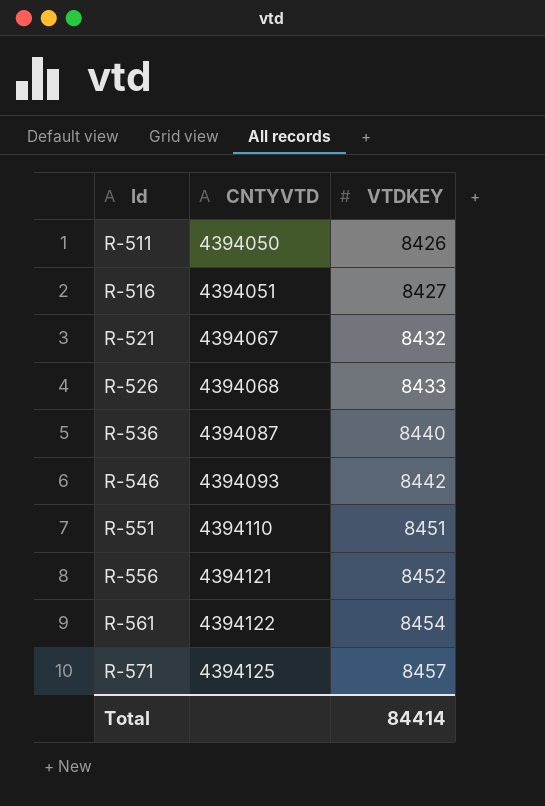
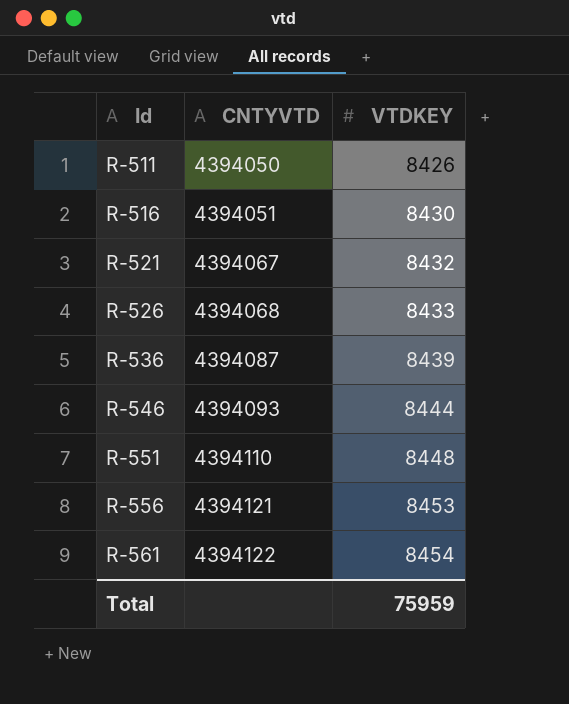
row R-571: 4394125 | 8457 -> none
R-516 | VTDKEY: 8427 -> 8430
R-536 | VTDKEY: 8440 -> 8439
R-546 | VTDKEY: 8442 -> 8444
R-551 | VTDKEY: 8451 -> 8448
R-556 | VTDKEY: 8452 -> 8453
Total | VTDKEY: 84414 -> 75959

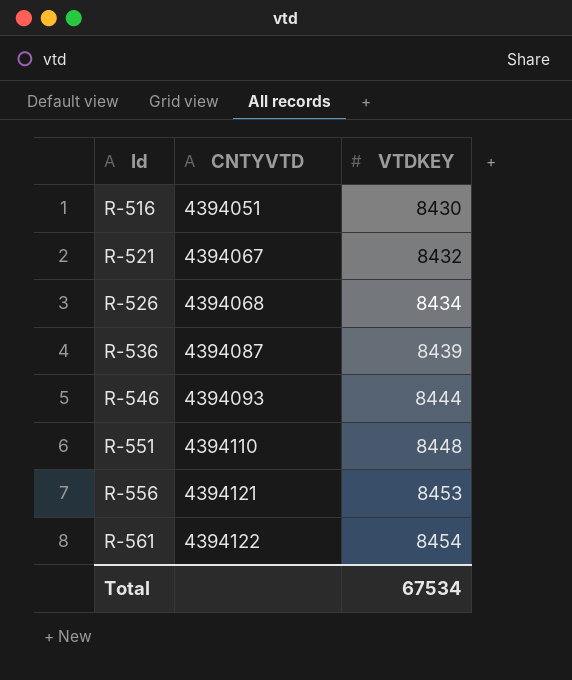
row R-511: 4394050 | 8426 -> none
R-526 | VTDKEY: 8433 -> 8434
Total | VTDKEY: 75959 -> 67534

